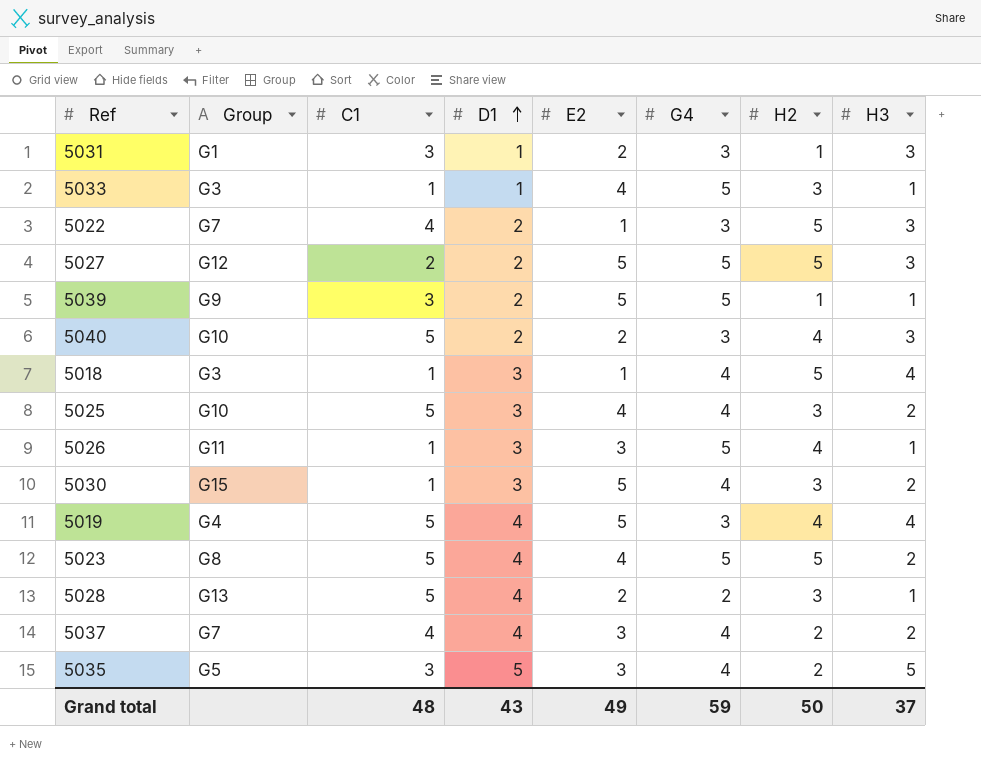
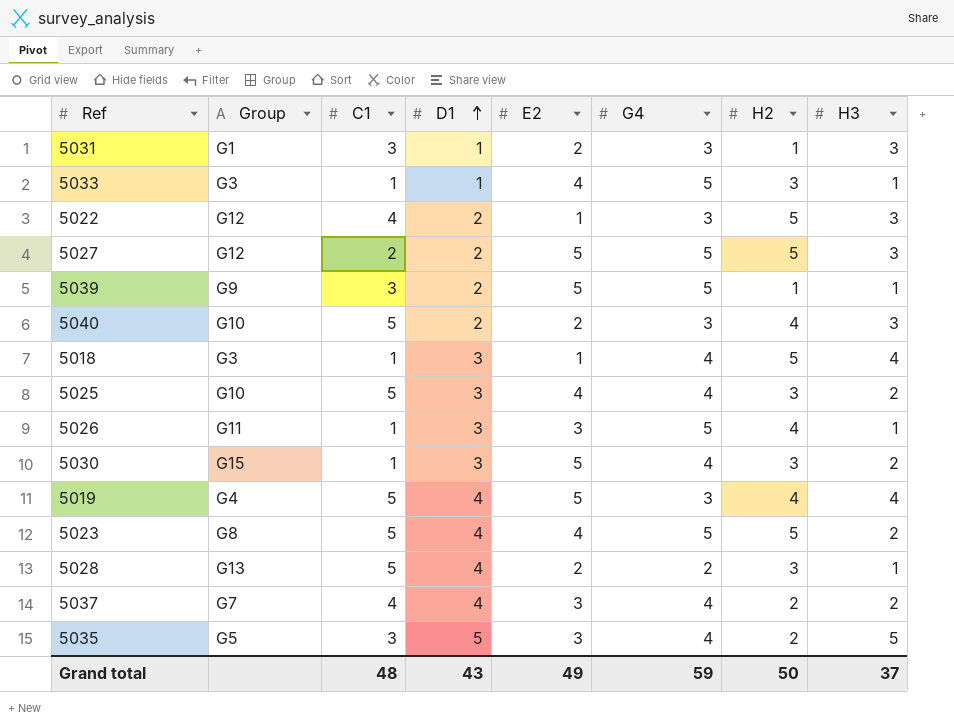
5022 | Group: G7 -> G12

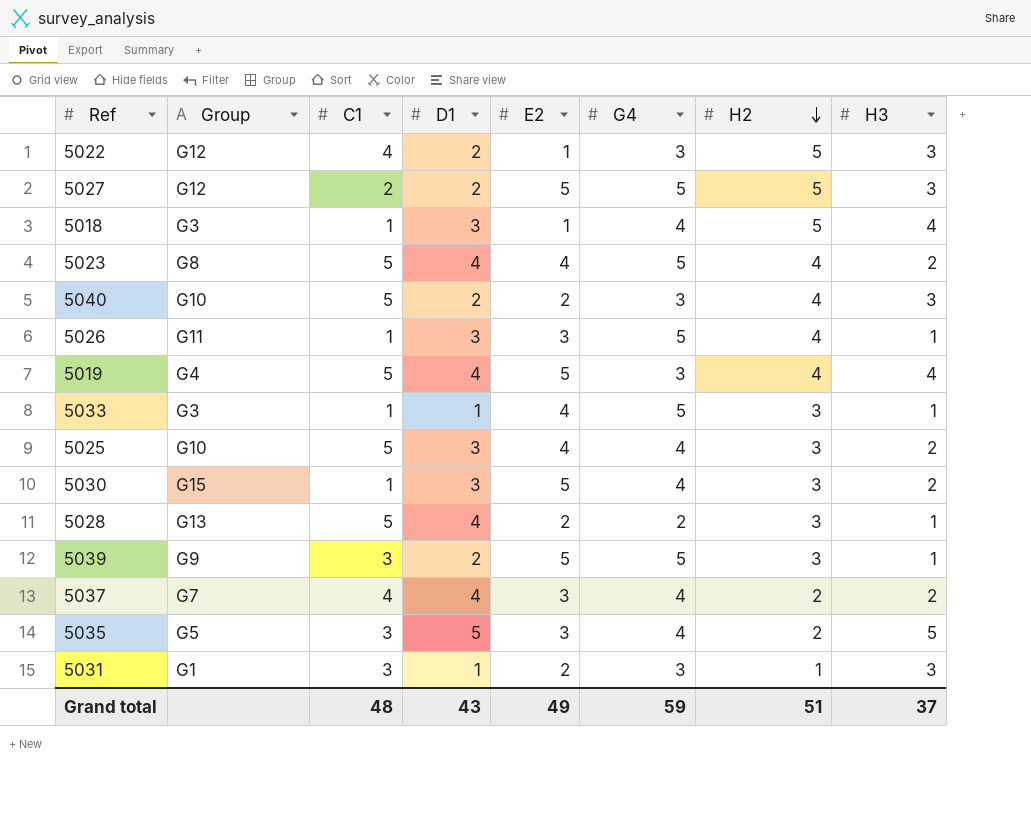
row order: D1 ascending -> H2 descending
5023 | H2: 5 -> 4
5039 | H2: 1 -> 3
Grand total | H2: 50 -> 51

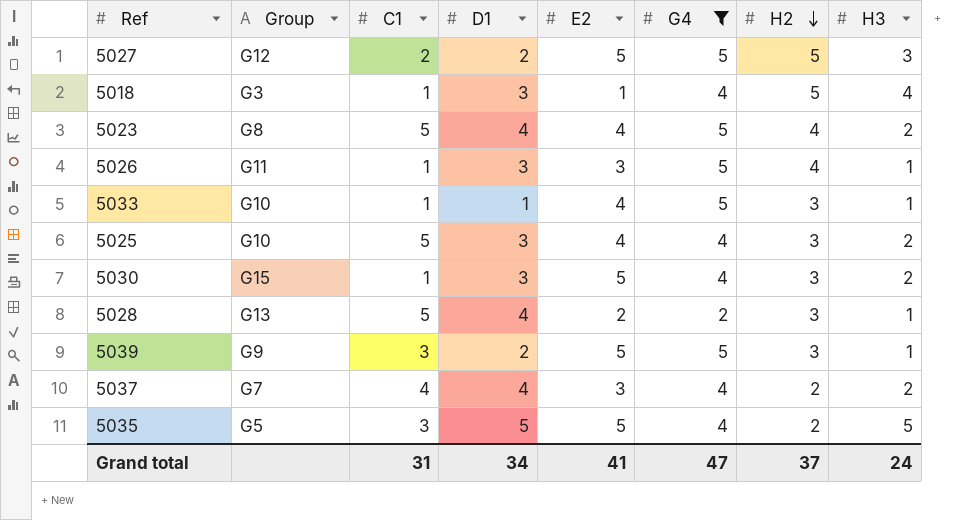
filter: none -> G4 != 3
5033 | Group: G3 -> G10
5035 | E2: 3 -> 5
Grand total | C1: 48 -> 31
Grand total | D1: 43 -> 34
Grand total | E2: 49 -> 41
Grand total | G4: 59 -> 47
Grand total | H2: 51 -> 37
Grand total | H3: 37 -> 24

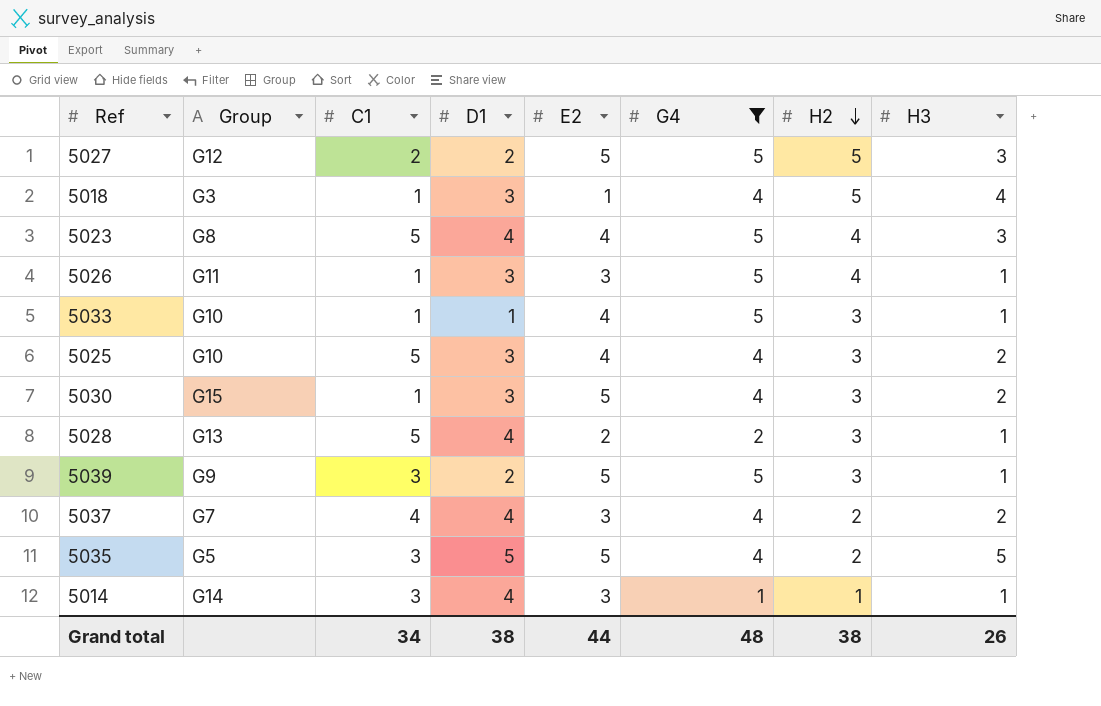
5023 | H3: 2 -> 3
row 5014: none -> G14 | 3 | 4 | 3 | 1 | 1 | 1
Grand total | C1: 31 -> 34
Grand total | D1: 34 -> 38
Grand total | E2: 41 -> 44
Grand total | G4: 47 -> 48
Grand total | H2: 37 -> 38
Grand total | H3: 24 -> 26

